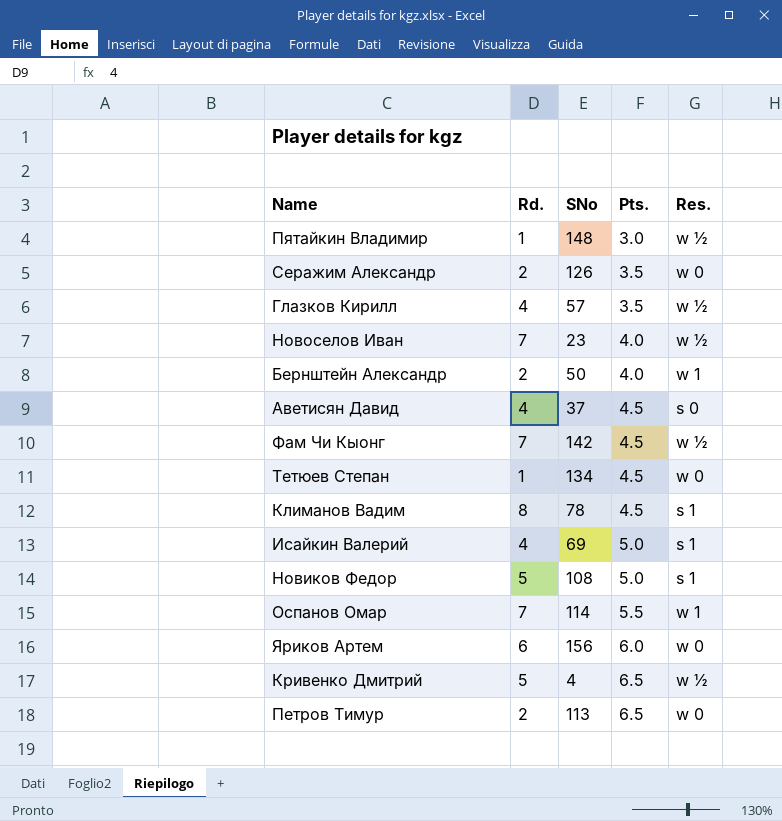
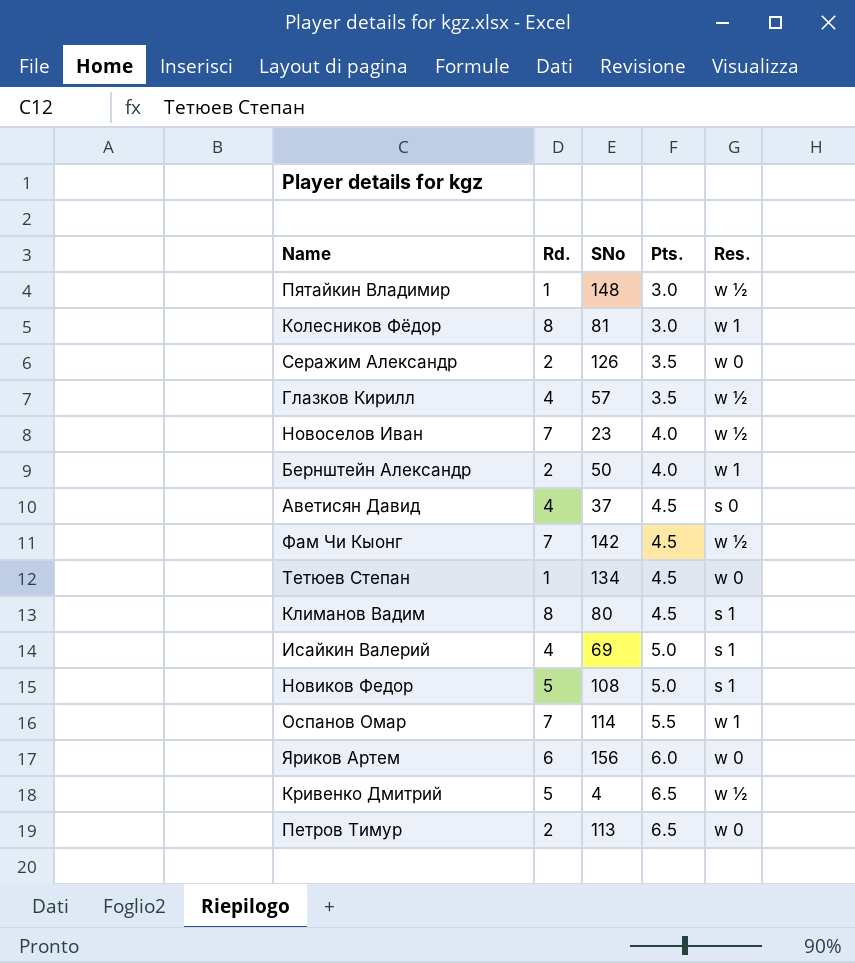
row Колесников Фёдор: none -> 8 | 81 | 3.0 | w 1
Климанов Вадим | SNo: 78 -> 80

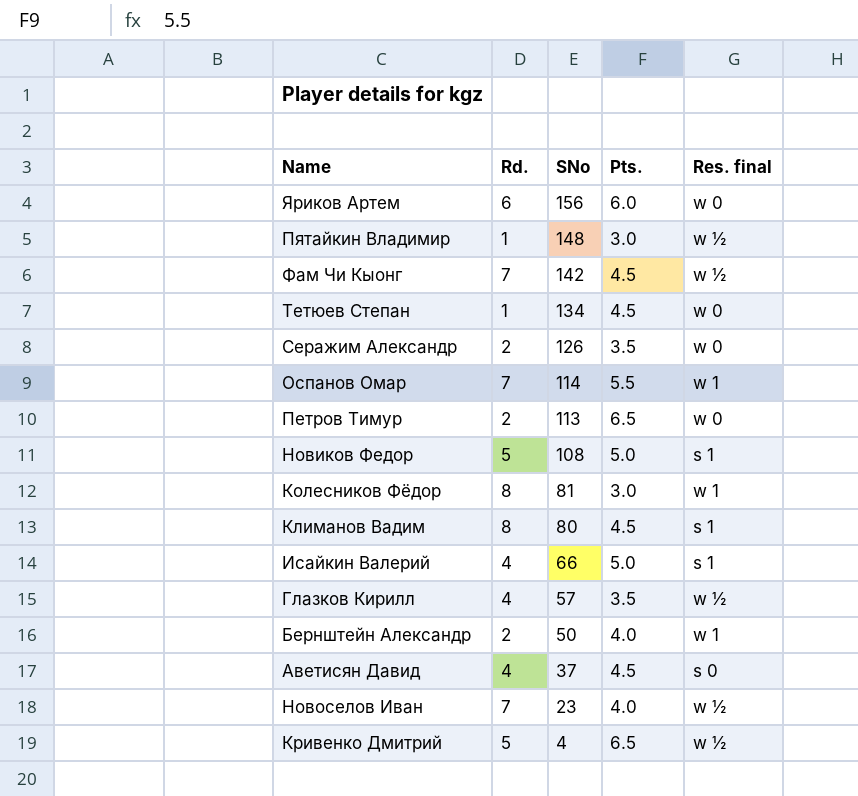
row order: Pts. ascending -> SNo descending
column name: Res. -> Res. final
Исайкин Валерий | SNo: 69 -> 66

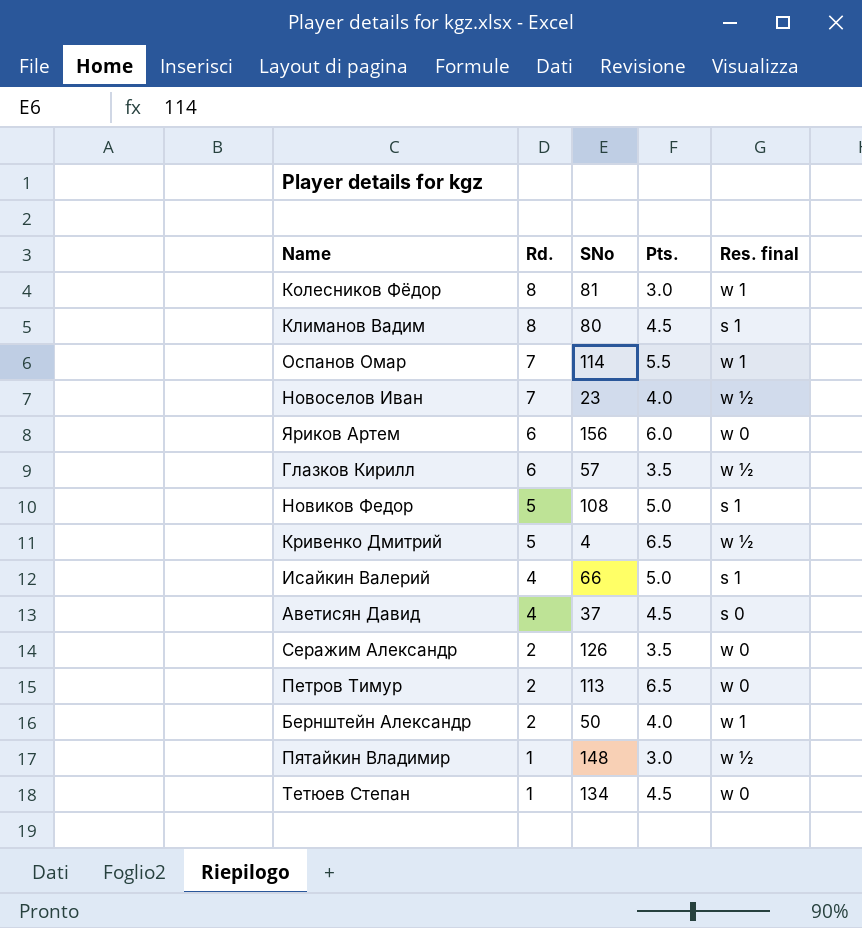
row order: SNo descending -> Rd. descending
row Фам Чи Кыонг: 7 | 142 | 4.5 | w ½ -> none
Глазков Кирилл | Rd.: 4 -> 6

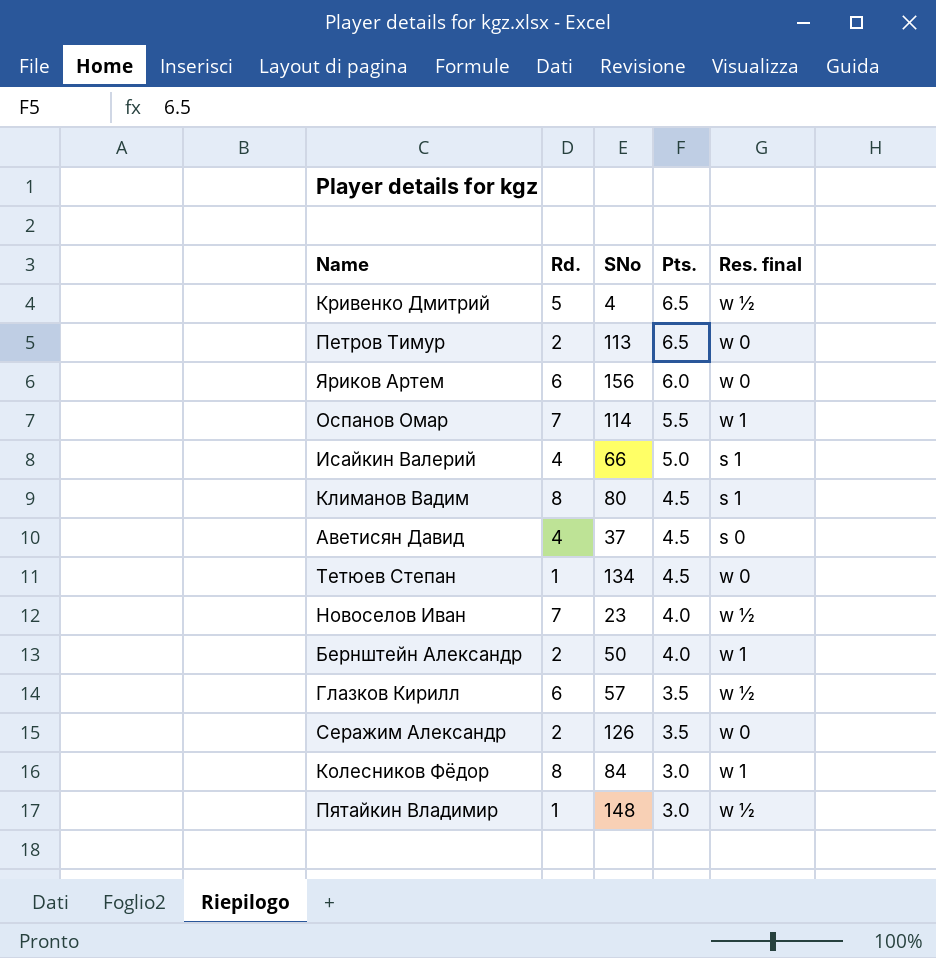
row order: Rd. descending -> Pts. descending
row Новиков Федор: 5 | 108 | 5.0 | s 1 -> none
Колесников Фёдор | SNo: 81 -> 84

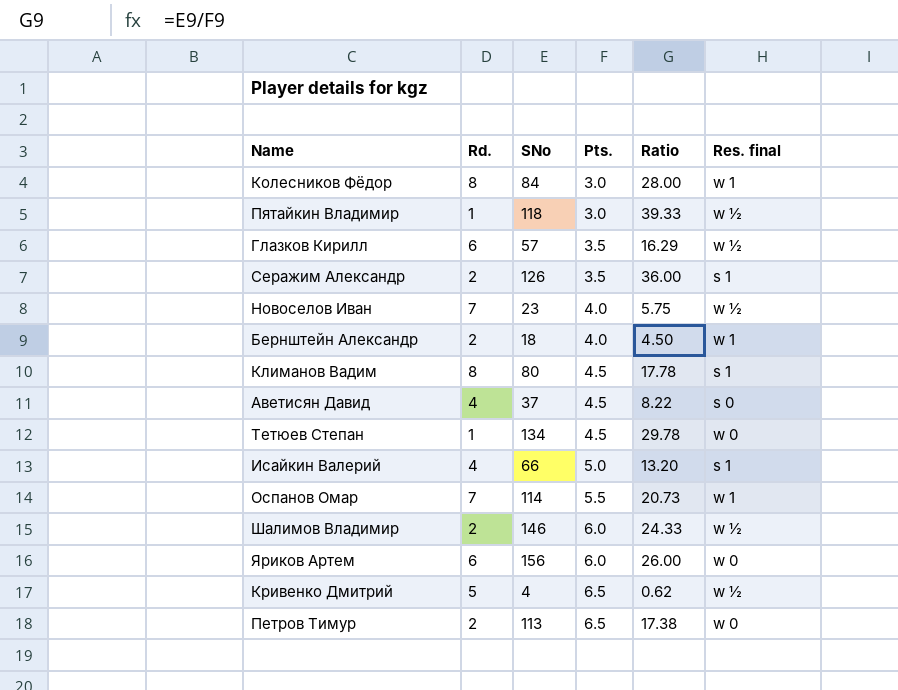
row order: Pts. descending -> Pts. ascending
column Ratio | formula: none -> [SNo] / [Pts.]
Пятайкин Владимир | SNo: 148 -> 118
Серажим Александр | Res. final: w 0 -> s 1
Бернштейн Александр | SNo: 50 -> 18
row Шалимов Владимир: none -> 2 | 146 | 6.0 | 24.33 | w ½

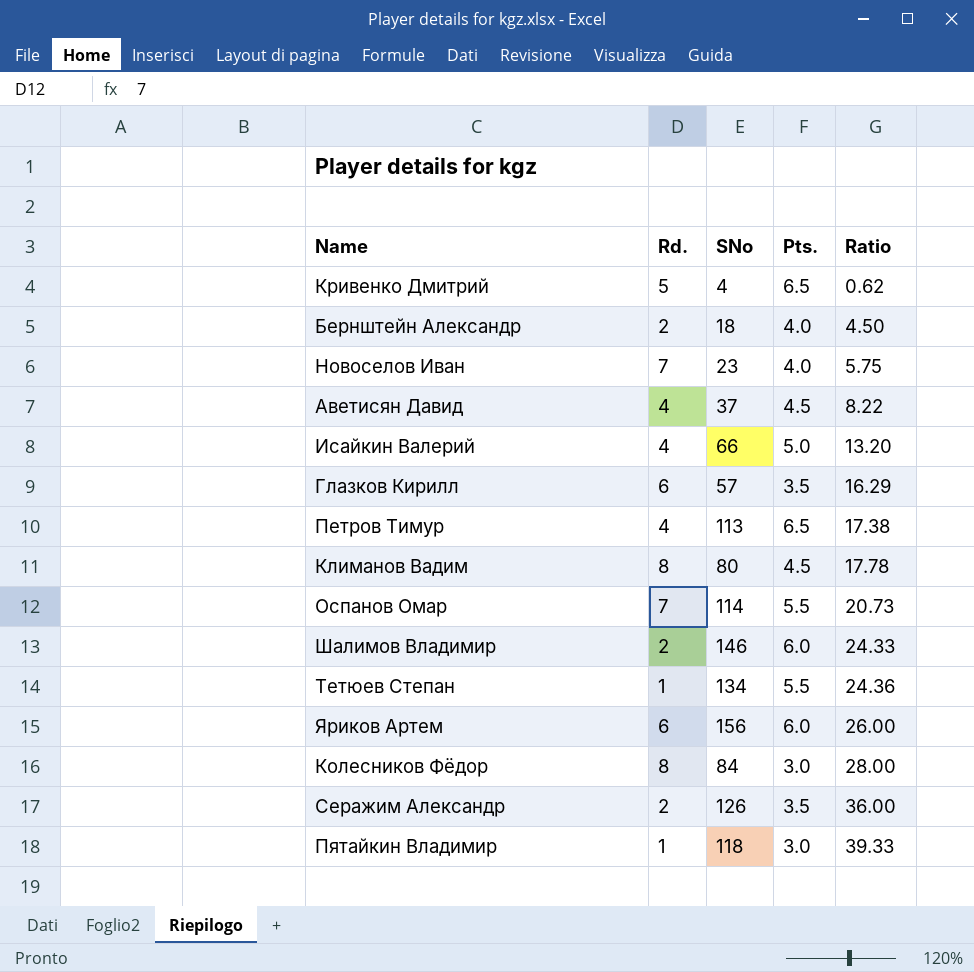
row order: Pts. ascending -> Ratio ascending
column Res. final | position: 6 -> none
Петров Тимур | Rd.: 2 -> 4
Тетюев Степан | Pts.: 4.5 -> 5.5
Тетюев Степан | Ratio: 29.78 -> 24.36

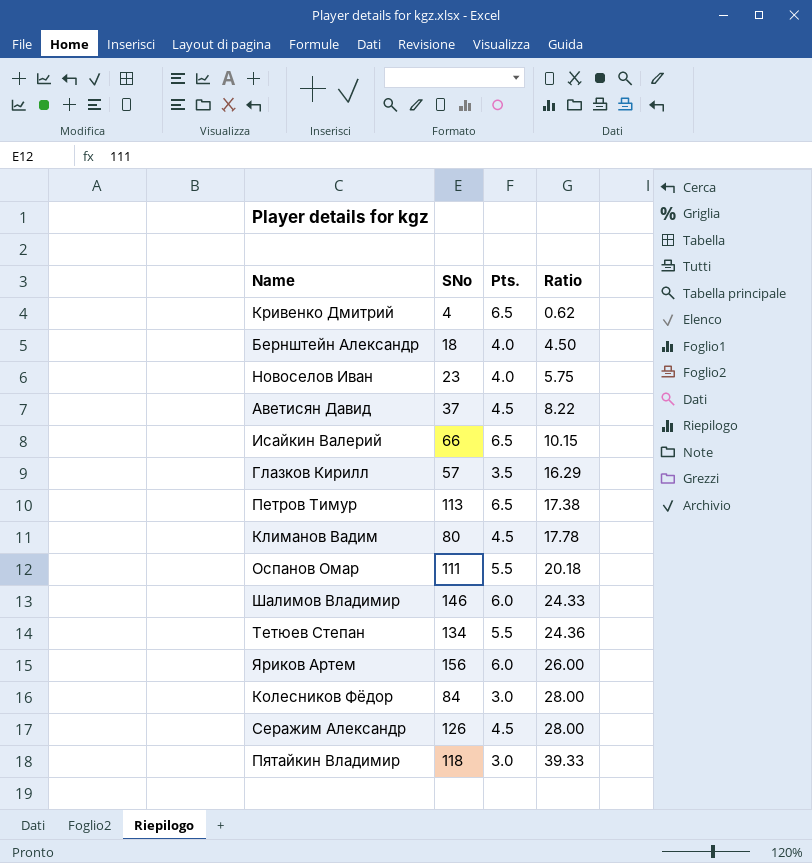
column Rd. | position: 2 -> none
Исайкин Валерий | Pts.: 5.0 -> 6.5
Исайкин Валерий | Ratio: 13.20 -> 10.15
Оспанов Омар | SNo: 114 -> 111
Оспанов Омар | Ratio: 20.73 -> 20.18
Серажим Александр | Pts.: 3.5 -> 4.5
Серажим Александр | Ratio: 36.00 -> 28.00

